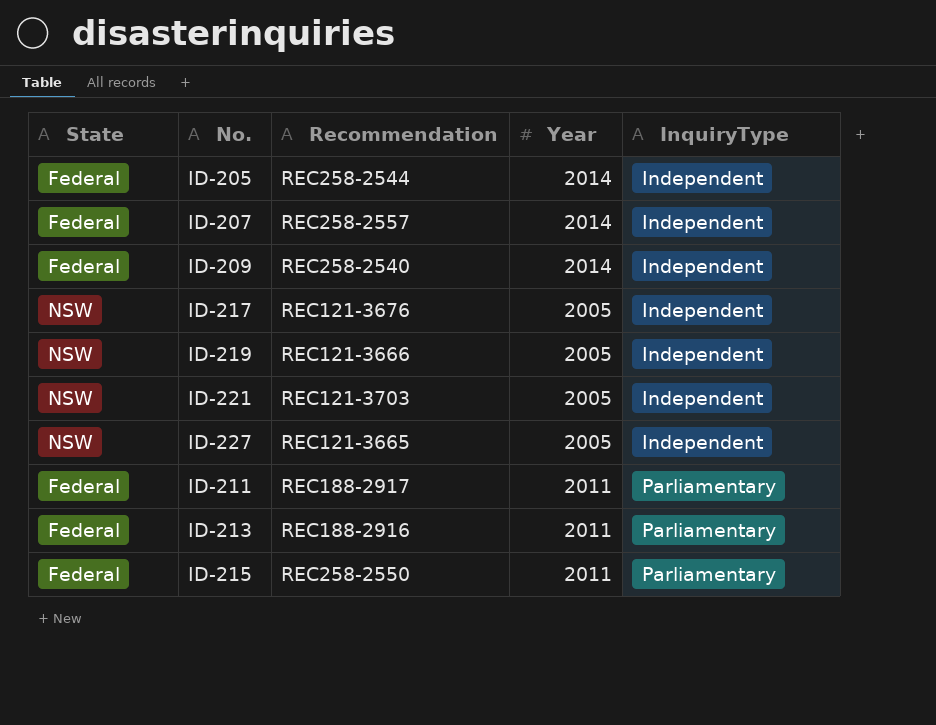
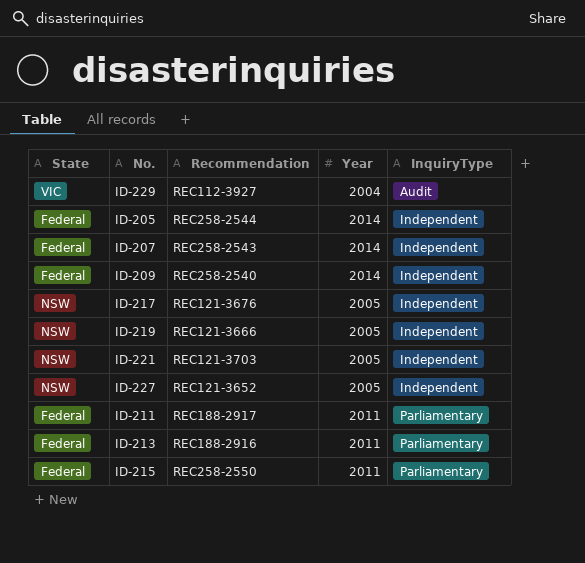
row ID-229: none -> VIC | REC112-3927 | 2004 | Audit
ID-207 | Recommendation: REC258-2557 -> REC258-2543
ID-227 | Recommendation: REC121-3665 -> REC121-3652

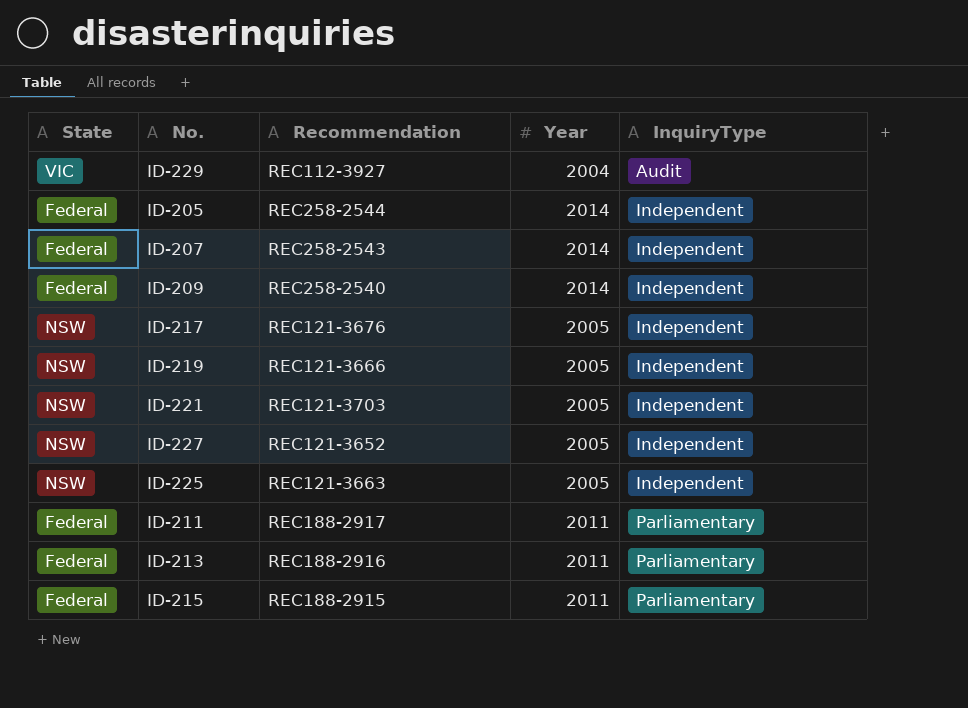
row ID-225: none -> NSW | REC121-3663 | 2005 | Independent
ID-215 | Recommendation: REC258-2550 -> REC188-2915

